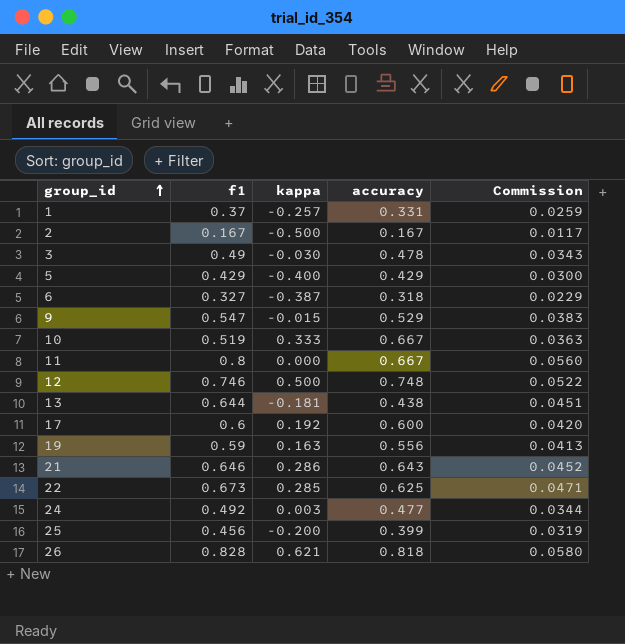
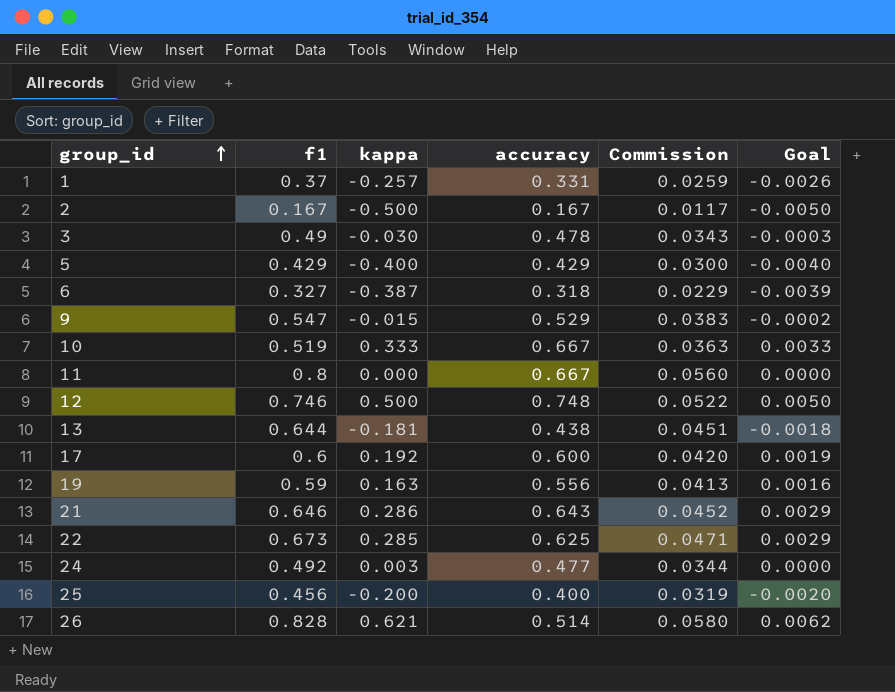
column Goal | formula: none -> [kappa] * 0.01
25 | accuracy: 0.399 -> 0.400
26 | accuracy: 0.818 -> 0.514

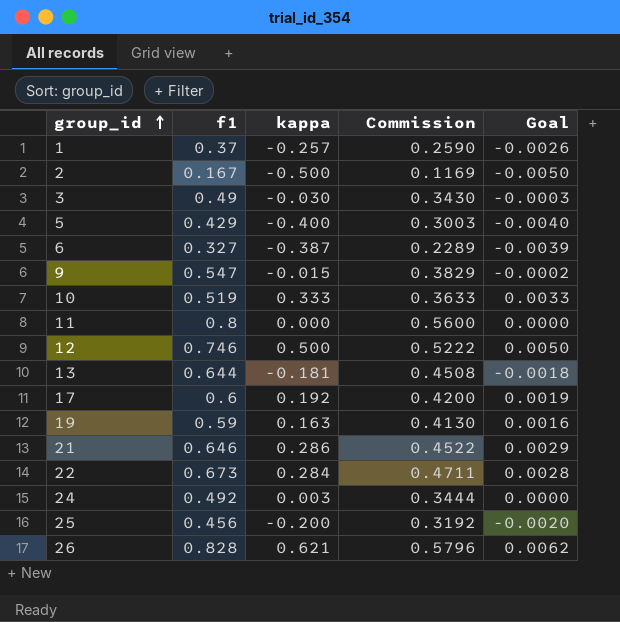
column accuracy | position: 4 -> none
column Commission | formula: [f1] * 0.07 -> [f1] * 0.7
22 | kappa: 0.285 -> 0.284
22 | Goal: 0.0029 -> 0.0028

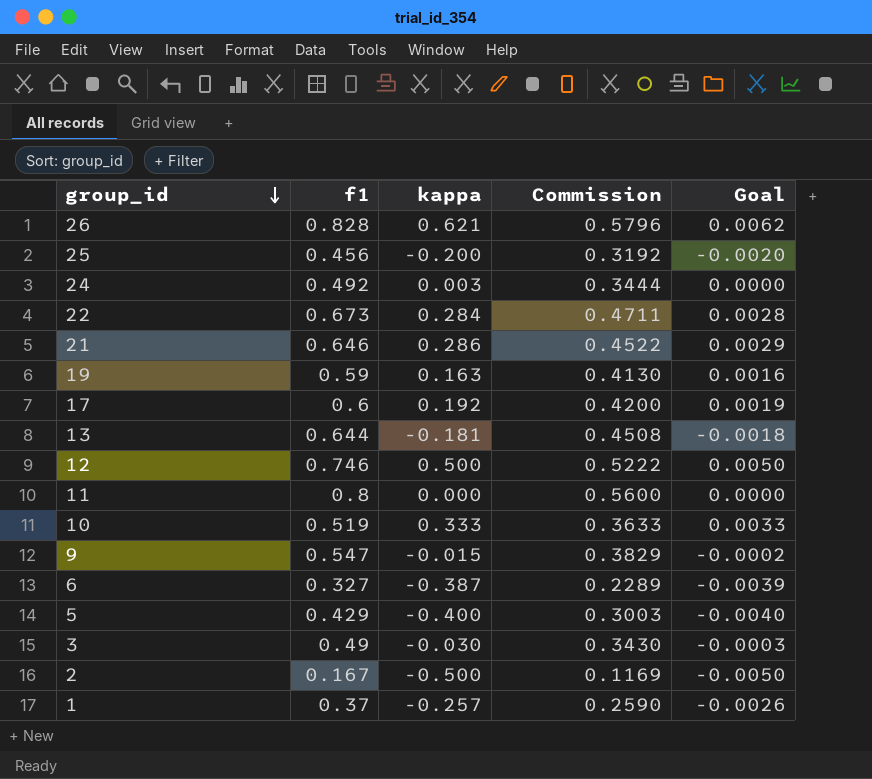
row order: group_id ascending -> group_id descending

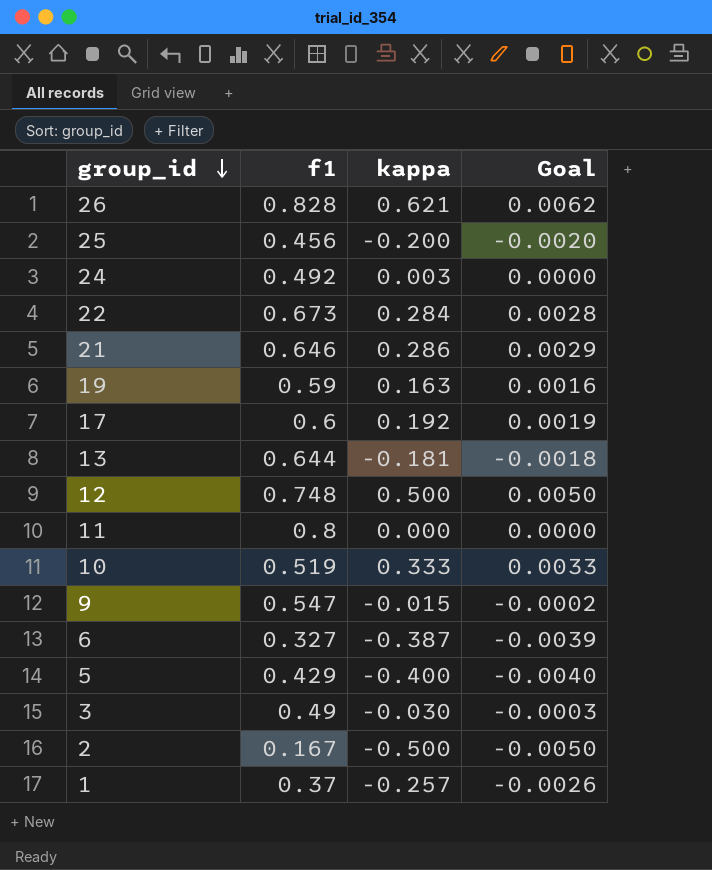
column Commission | formula: [f1] * 0.7 -> none
12 | f1: 0.746 -> 0.748

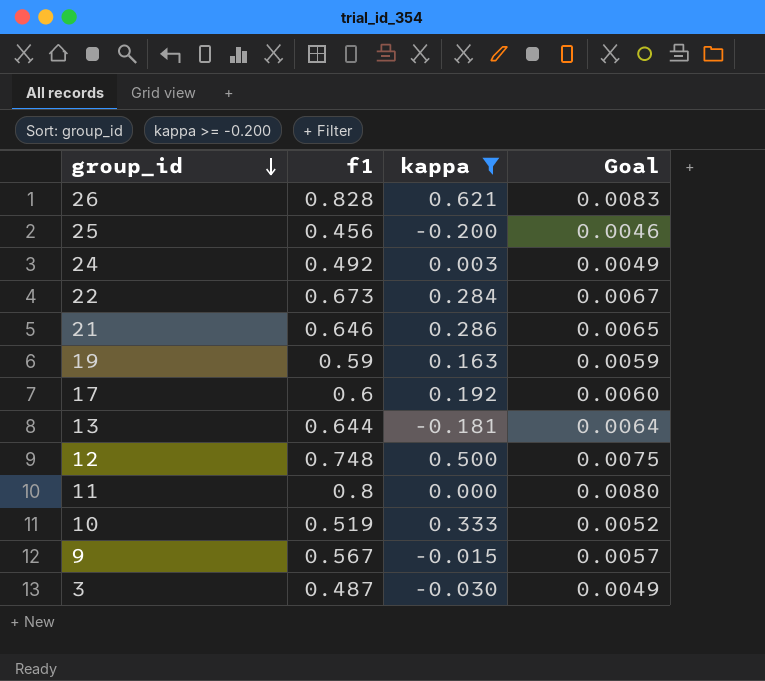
filter: none -> kappa >= -0.200
column Goal | formula: [kappa] * 0.01 -> [f1] * 0.01
9 | f1: 0.547 -> 0.567
3 | f1: 0.49 -> 0.487

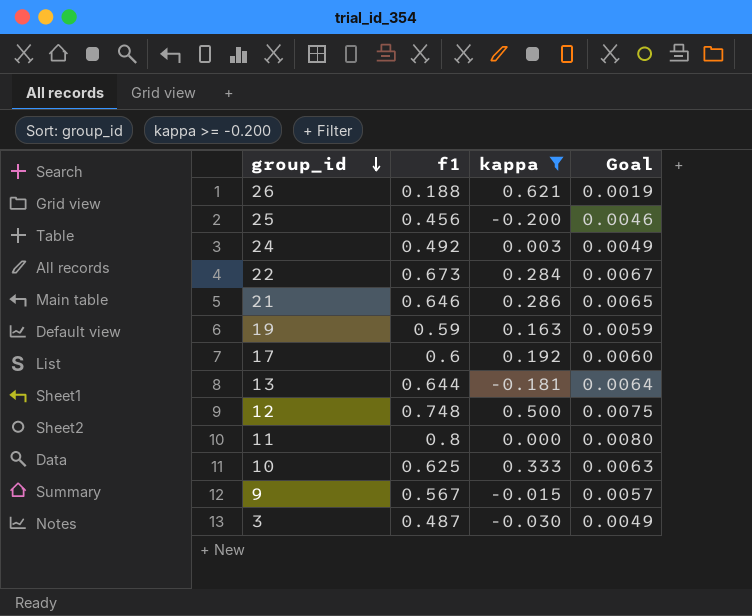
26 | f1: 0.828 -> 0.188
26 | Goal: 0.0083 -> 0.0019
10 | f1: 0.519 -> 0.625
10 | Goal: 0.0052 -> 0.0063

